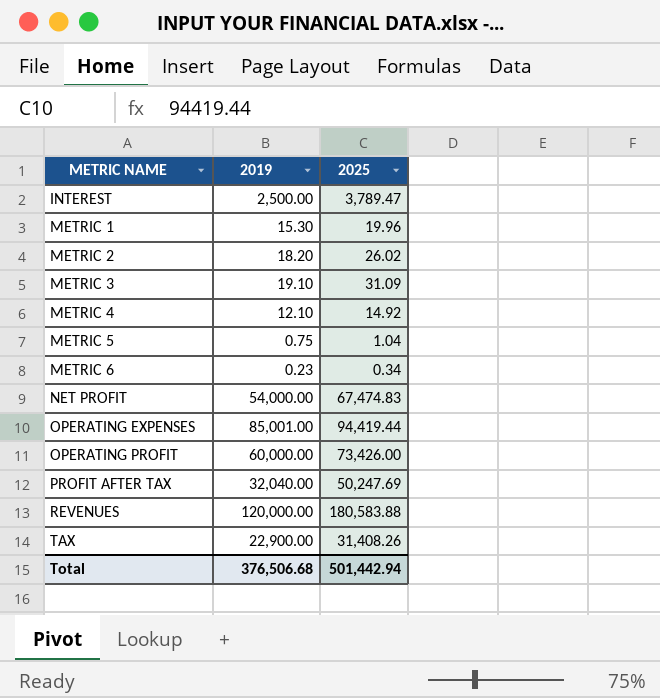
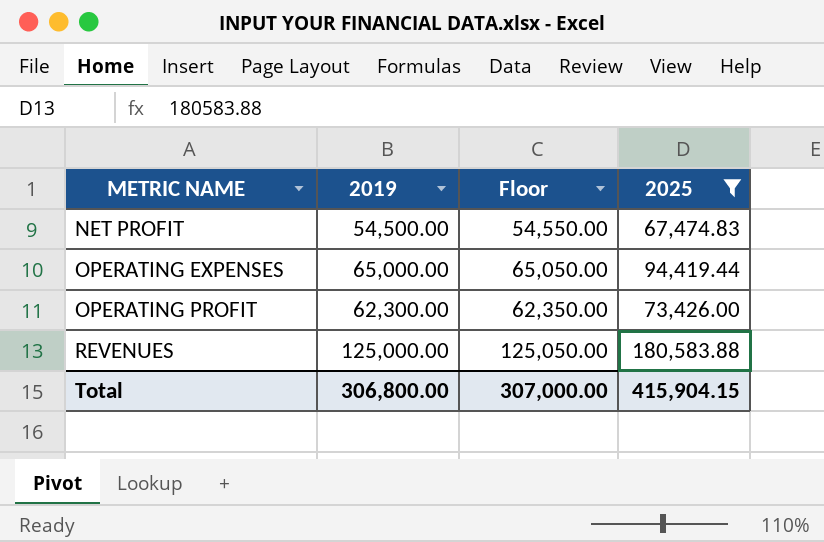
filter: none -> 2025 >= 67,474.83
column Floor | formula: none -> [2019] + 50
NET PROFIT | 2019: 54,000.00 -> 54,500.00
OPERATING EXPENSES | 2019: 85,001.00 -> 65,000.00
OPERATING PROFIT | 2019: 60,000.00 -> 62,300.00
REVENUES | 2019: 120,000.00 -> 125,000.00
Total | 2019: 376,506.68 -> 306,800.00
Total | 2025: 501,442.94 -> 415,904.15

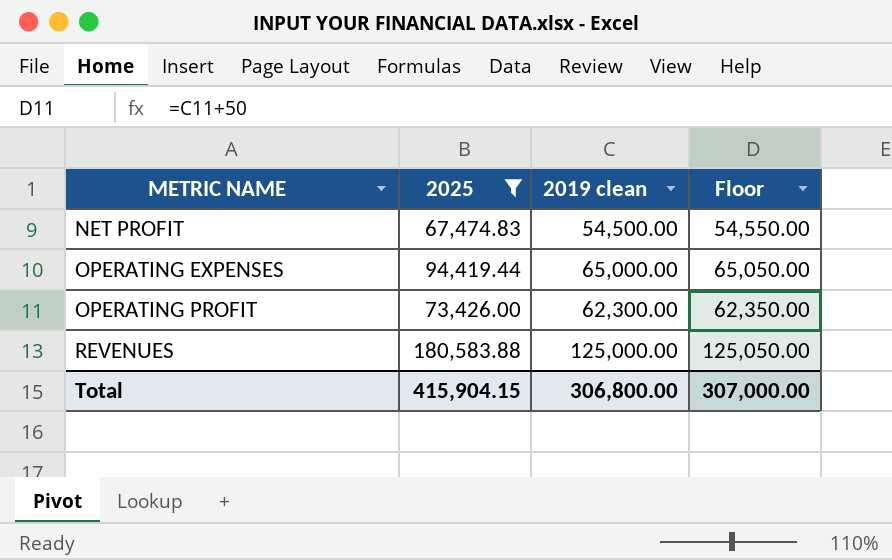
column 2025 | position: 4 -> 2
column name: 2019 -> 2019 clean

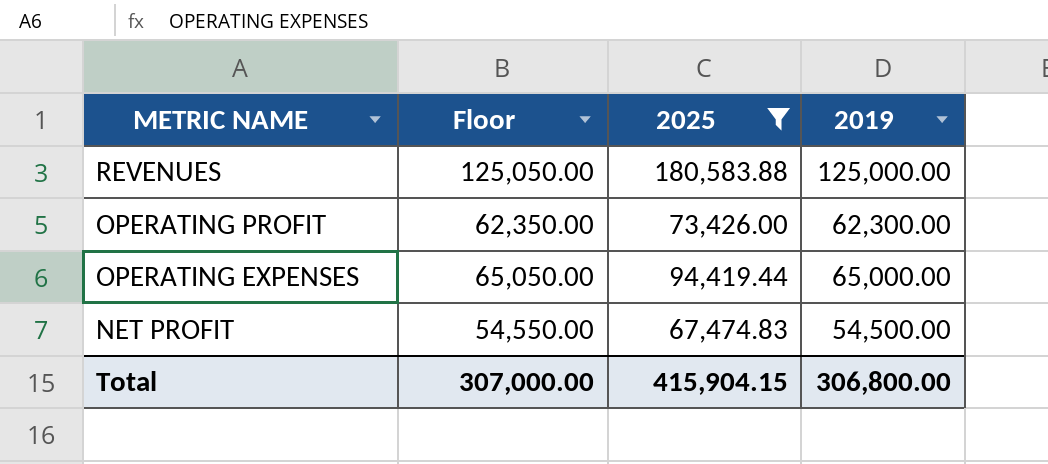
row order: METRIC NAME ascending -> METRIC NAME descending
column Floor | position: 4 -> 2
column name: 2019 clean -> 2019

